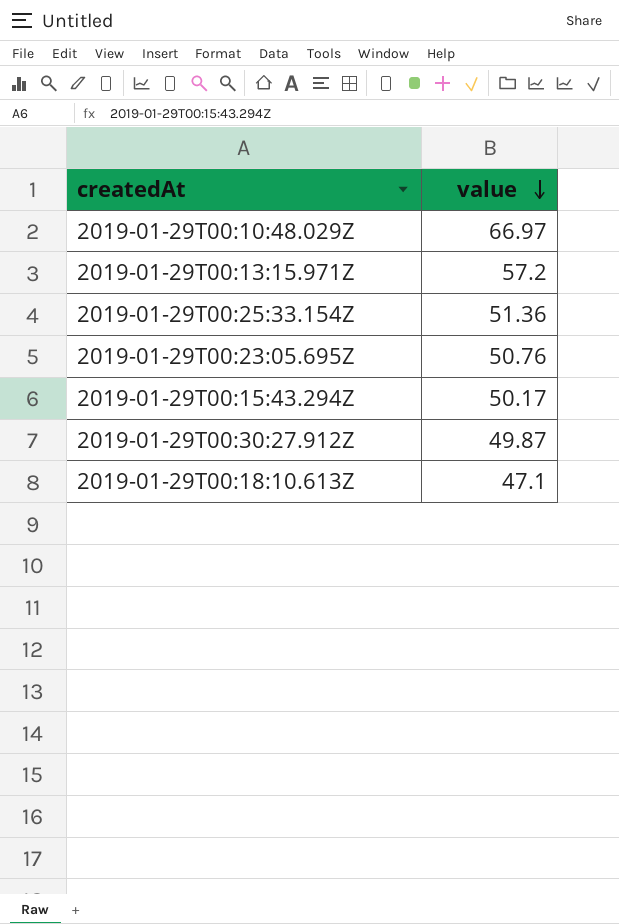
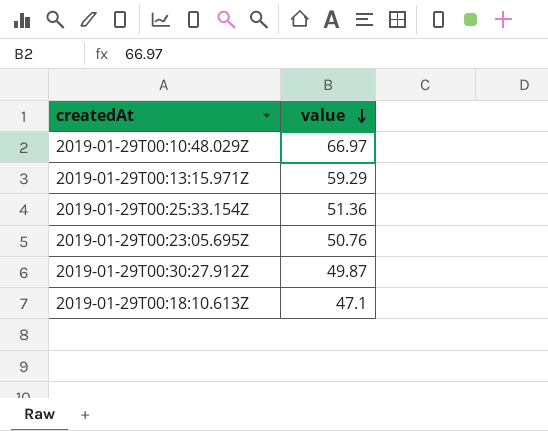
row 2019-01-29T00:15:43.294Z: 50.17 -> none
2019-01-29T00:13:15.971Z | value: 57.2 -> 59.29

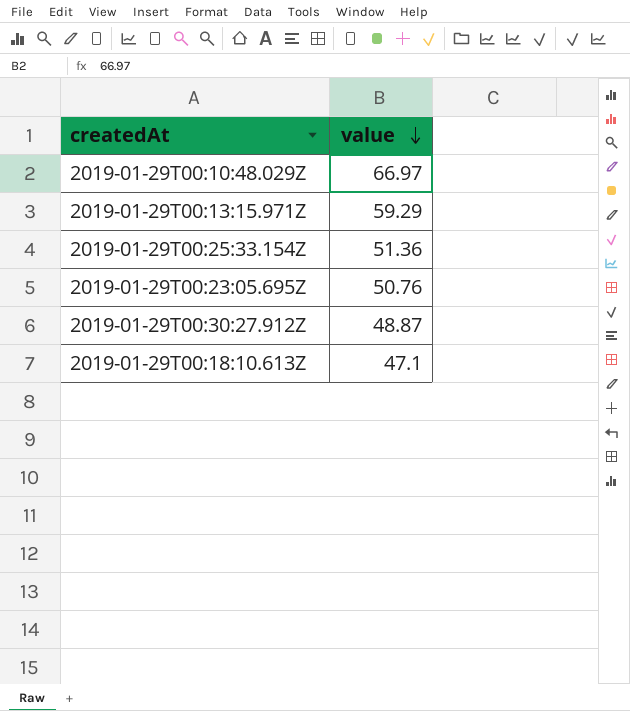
2019-01-29T00:30:27.912Z | value: 49.87 -> 48.87

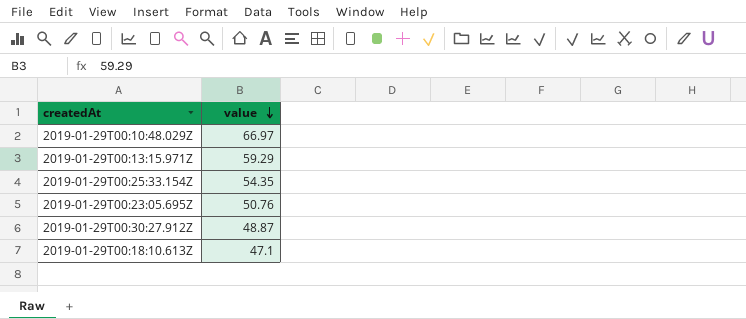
2019-01-29T00:25:33.154Z | value: 51.36 -> 54.35

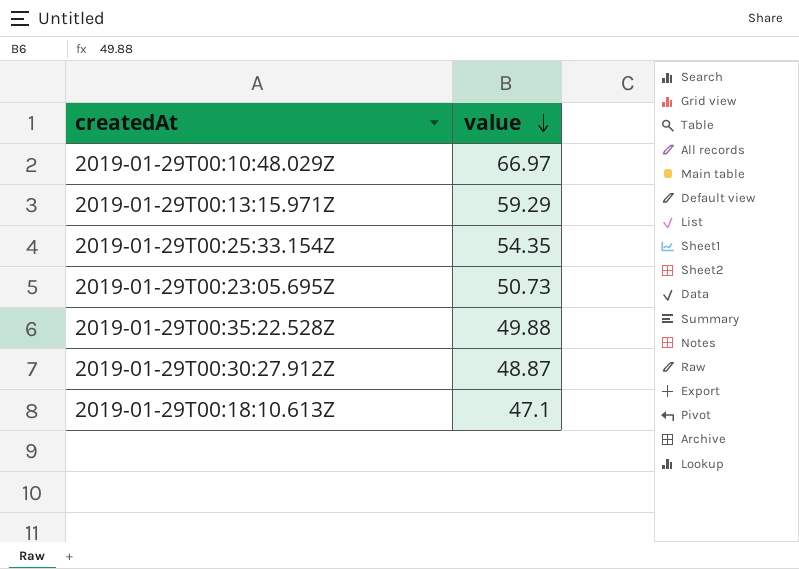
2019-01-29T00:23:05.695Z | value: 50.76 -> 50.73
row 2019-01-29T00:35:22.528Z: none -> 49.88

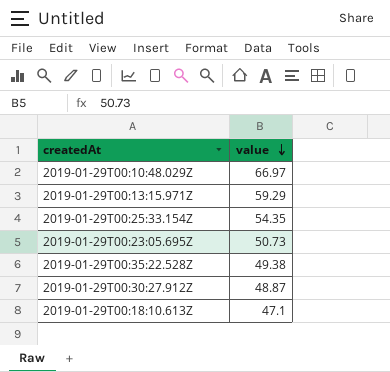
2019-01-29T00:35:22.528Z | value: 49.88 -> 49.38

